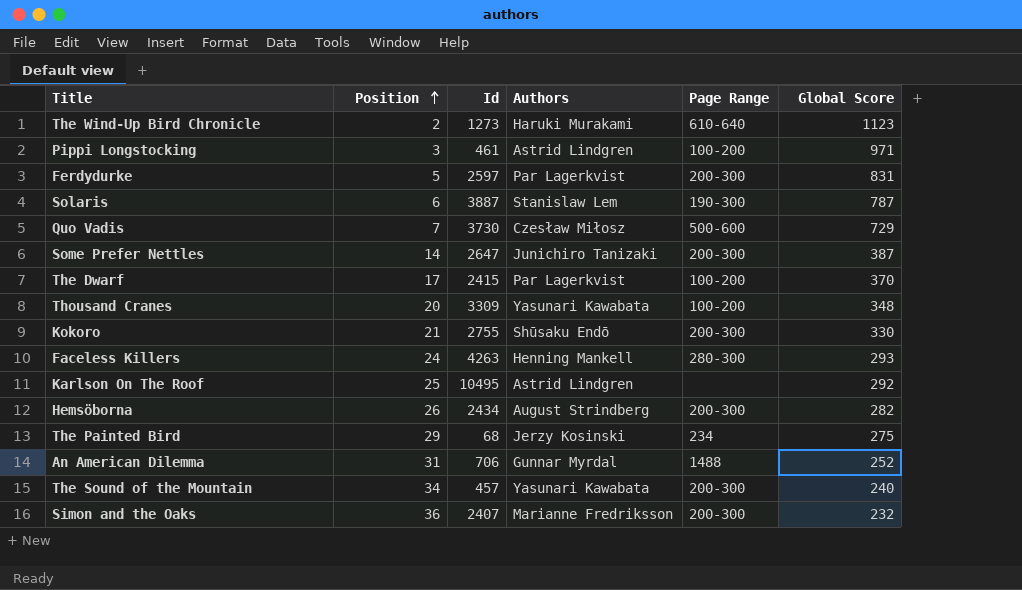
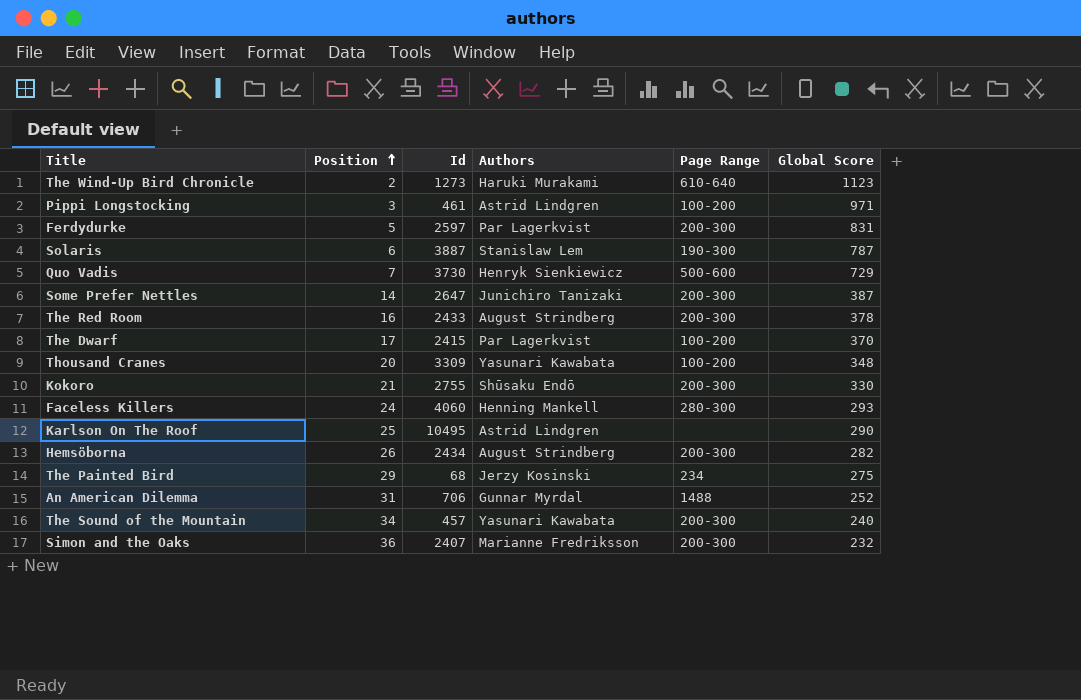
Quo Vadis | Authors: Czesław Miłosz -> Henryk Sienkiewicz
row The Red Room: none -> 16 | 2433 | August Strindberg | 200-300 | 378
Faceless Killers | Id: 4263 -> 4060
Karlson On The Roof | Global Score: 292 -> 290

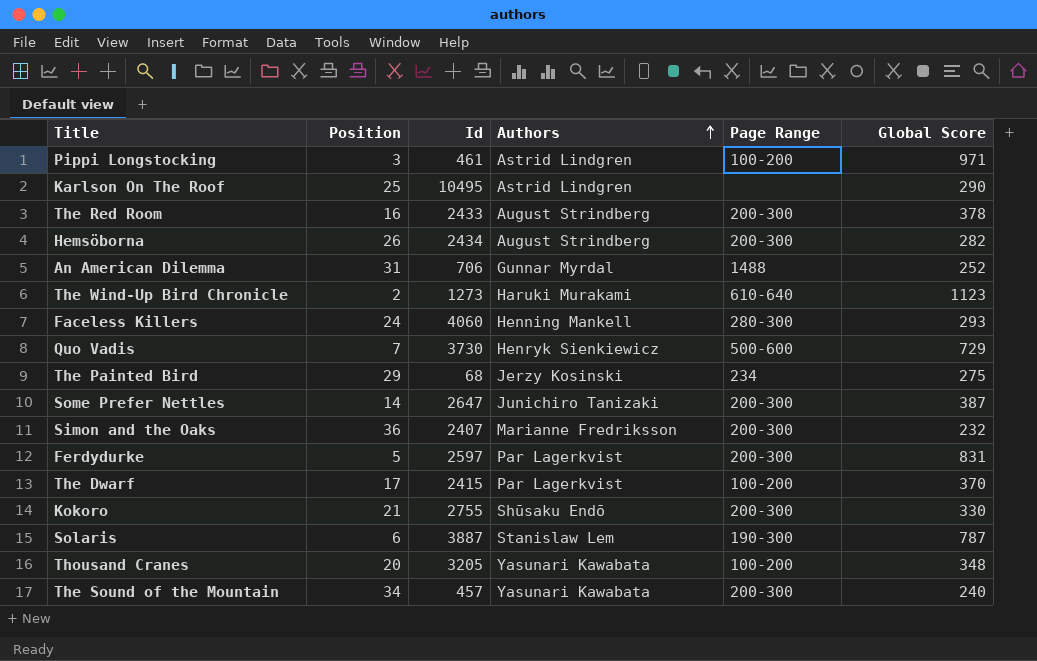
row order: Position ascending -> Authors ascending
Thousand Cranes | Id: 3309 -> 3205

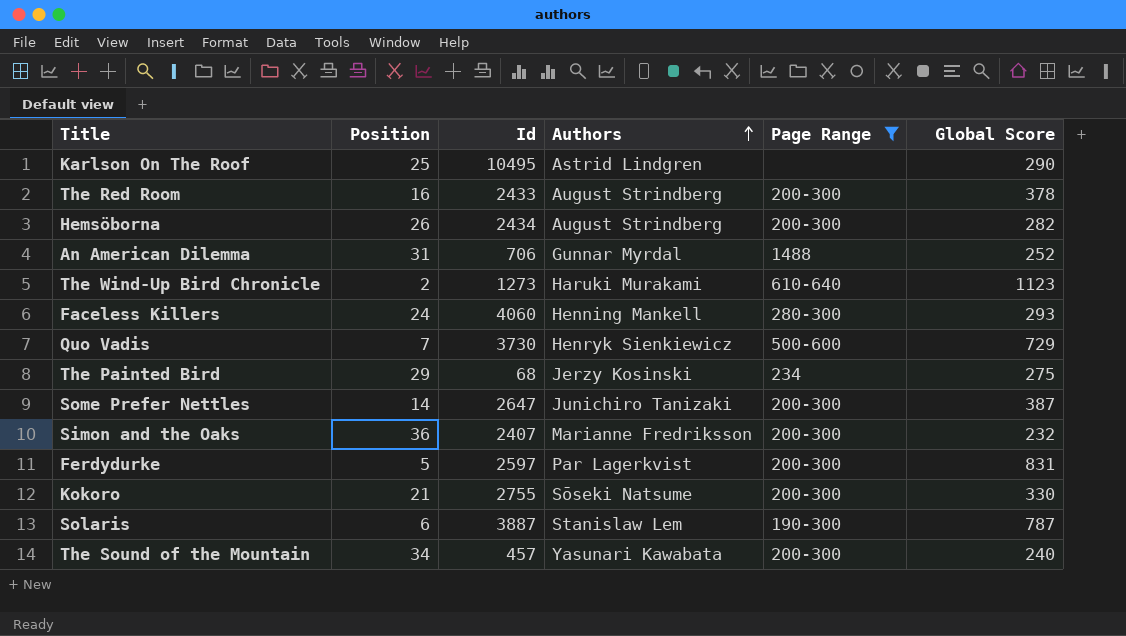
filter: none -> Page Range != 100-200
Kokoro | Authors: Shūsaku Endō -> Sōseki Natsume

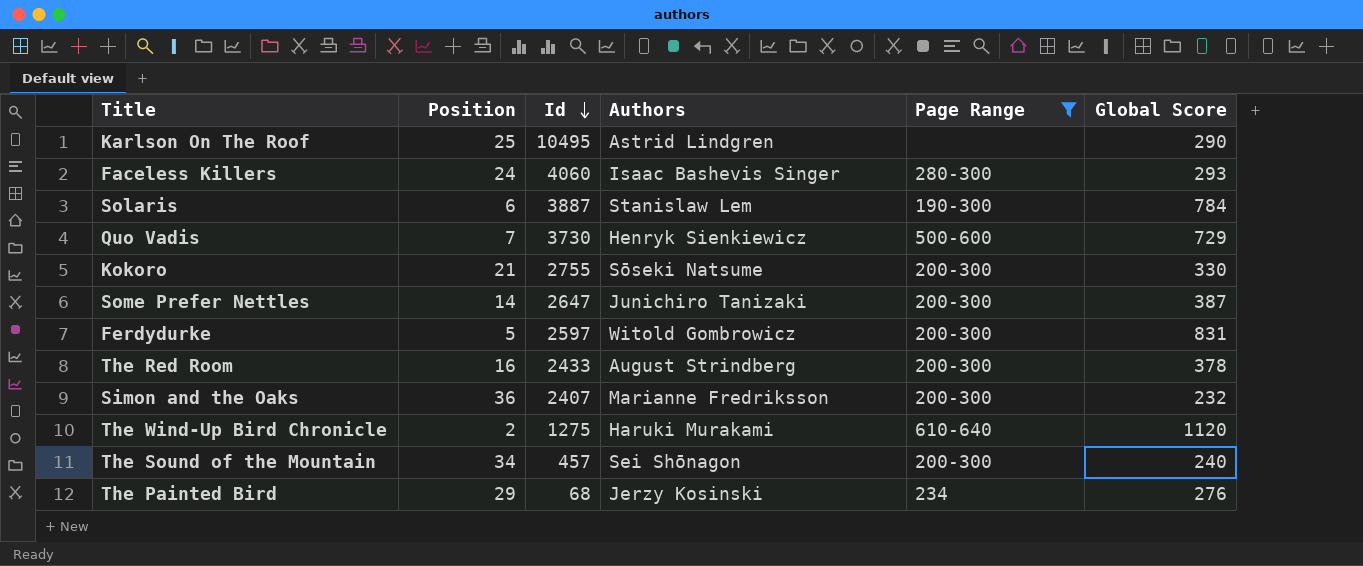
row order: Authors ascending -> Id descending
row Hemsöborna: 26 | 2434 | August Strindberg | 200-300 | 282 -> none
row An American Dilemma: 31 | 706 | Gunnar Myrdal | 1488 | 252 -> none
Faceless Killers | Authors: Henning Mankell -> Isaac Bashevis Singer
Solaris | Global Score: 787 -> 784
Ferdydurke | Authors: Par Lagerkvist -> Witold Gombrowicz
The Wind-Up Bird Chronicle | Id: 1273 -> 1275
The Wind-Up Bird Chronicle | Global Score: 1123 -> 1120
The Sound of the Mountain | Authors: Yasunari Kawabata -> Sei Shōnagon
The Painted Bird | Global Score: 275 -> 276

